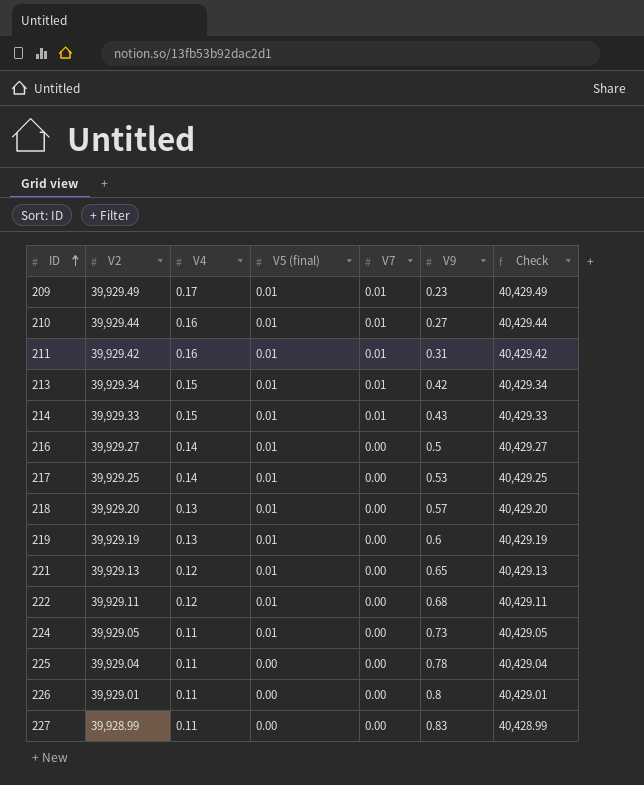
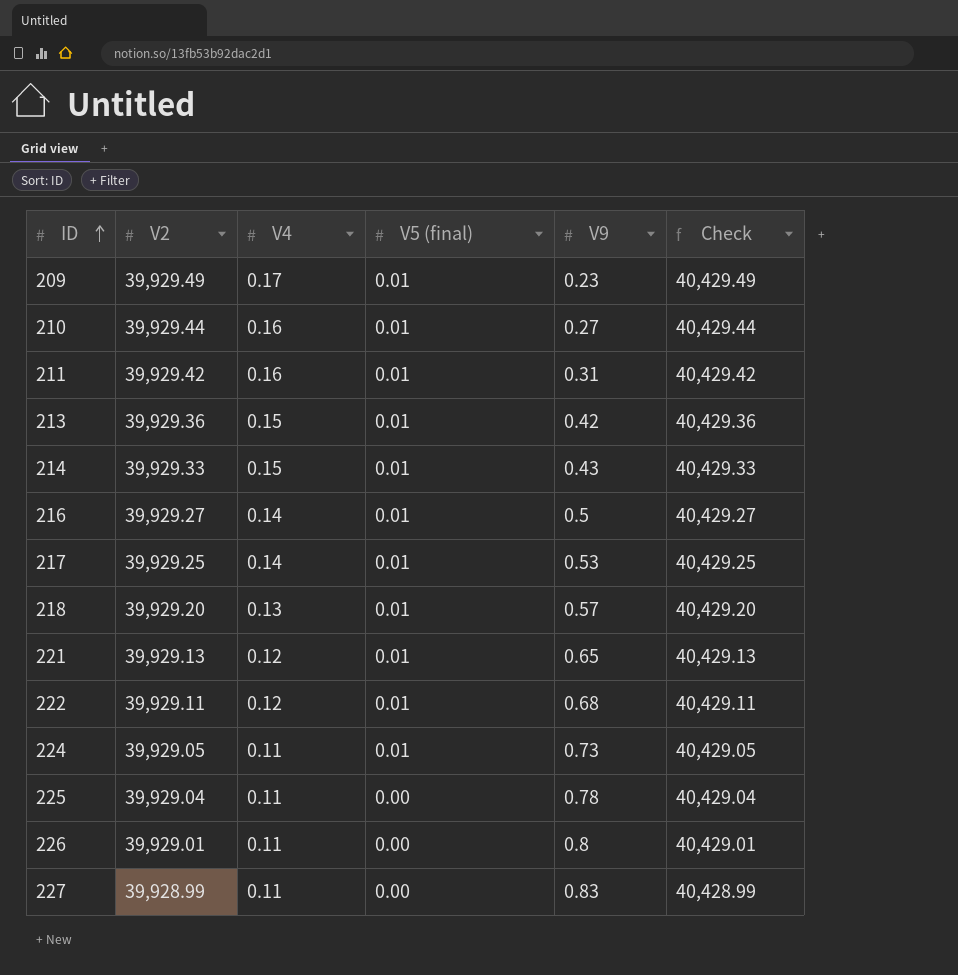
column V7 | position: 5 -> none
row 219: 39,929.19 | 0.13 | 0.01 | 0.00 | 0.6 | 40,429.19 -> none
213 | V2: 39,929.34 -> 39,929.36
213 | Check: 40,429.34 -> 40,429.36

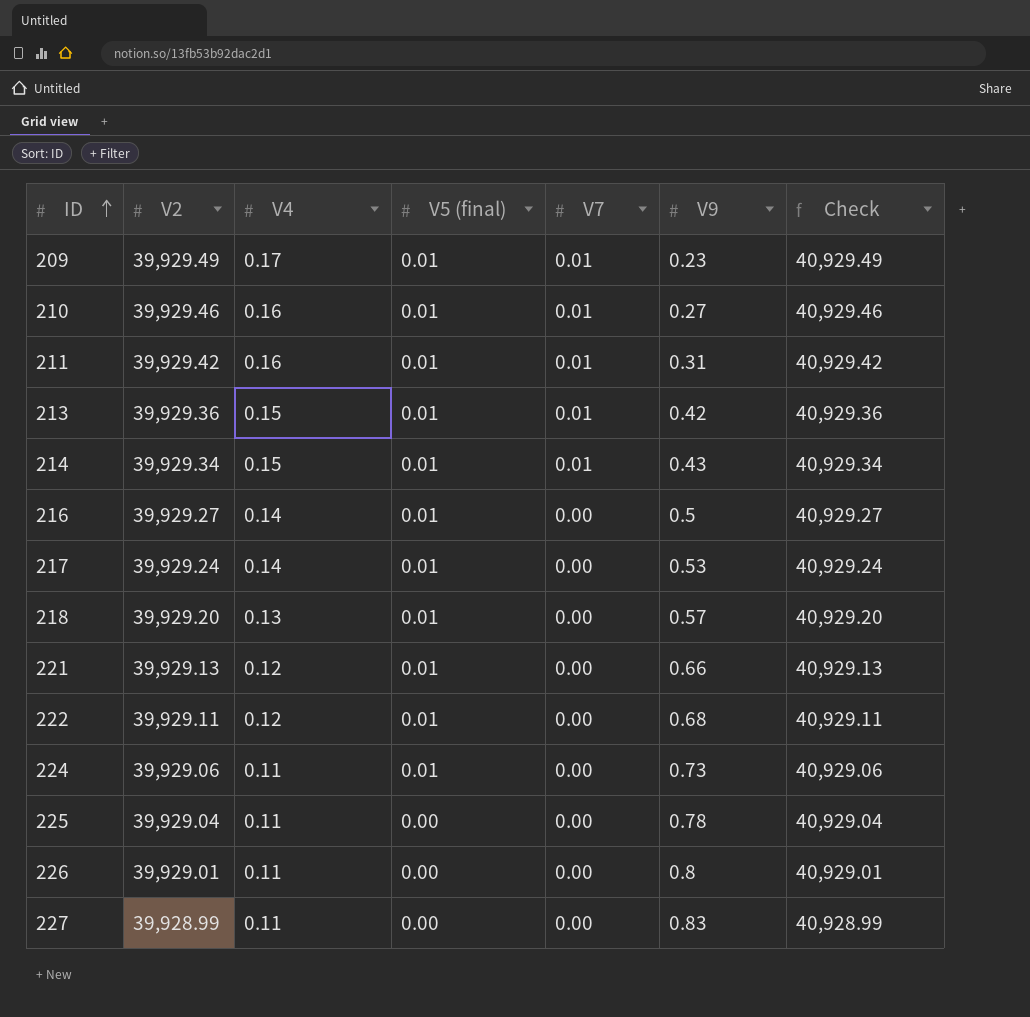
column V7 | position: none -> 5
column Check | formula: [V2] + 500 -> [V2] + 1000
210 | V2: 39,929.44 -> 39,929.46
214 | V2: 39,929.33 -> 39,929.34
217 | V2: 39,929.25 -> 39,929.24
221 | V9: 0.65 -> 0.66
224 | V2: 39,929.05 -> 39,929.06

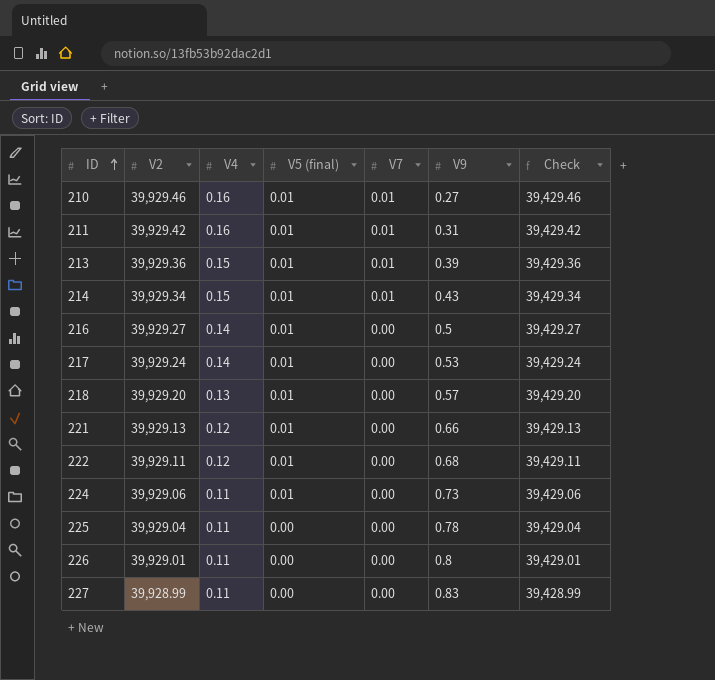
column Check | formula: [V2] + 1000 -> [V2] - 500
row 209: 39,929.49 | 0.17 | 0.01 | 0.01 | 0.23 | 40,929.49 -> none
213 | V9: 0.42 -> 0.39

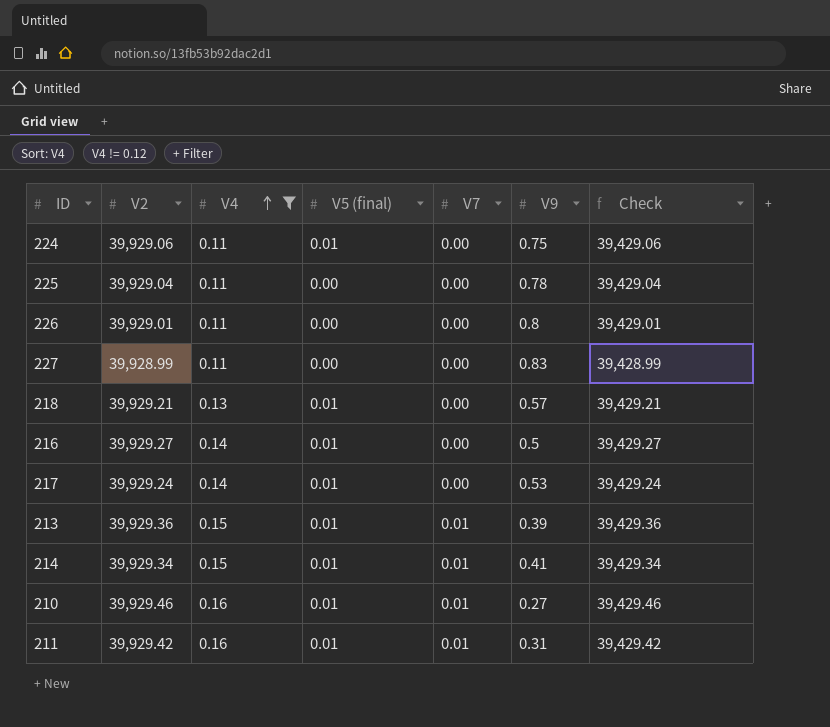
filter: none -> V4 != 0.12
row order: ID ascending -> V4 ascending
224 | V9: 0.73 -> 0.75
218 | V2: 39,929.20 -> 39,929.21
218 | Check: 39,429.20 -> 39,429.21
214 | V9: 0.43 -> 0.41

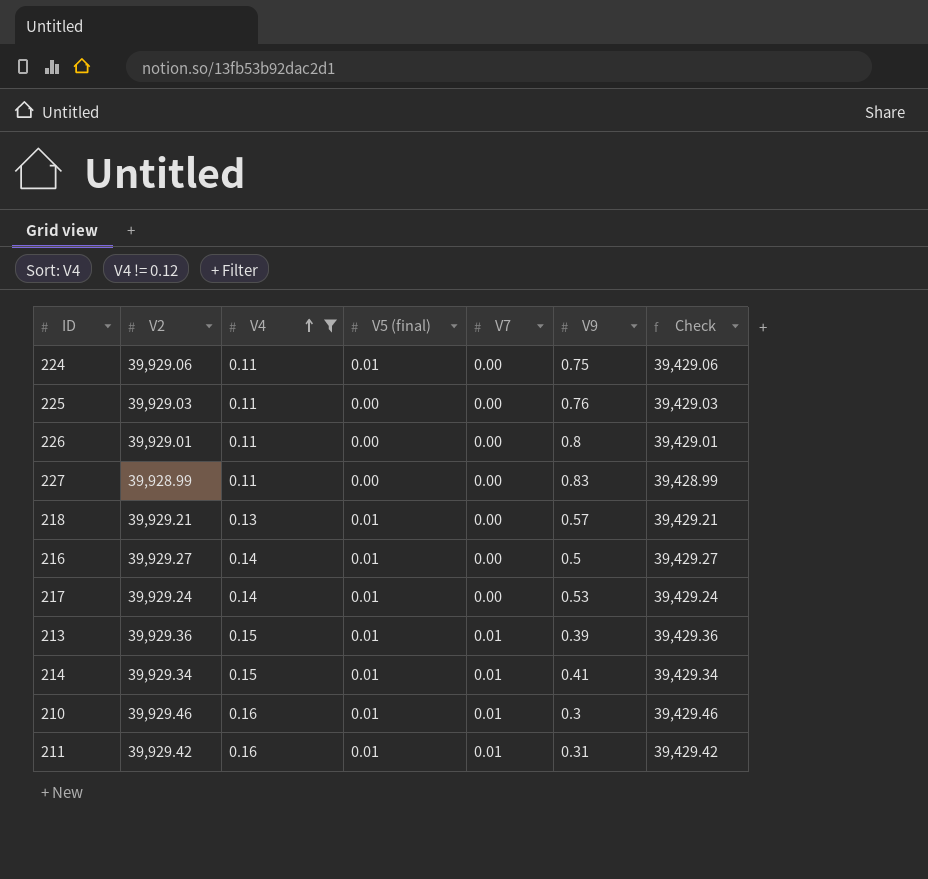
225 | V2: 39,929.04 -> 39,929.03
225 | V9: 0.78 -> 0.76
225 | Check: 39,429.04 -> 39,429.03
210 | V9: 0.27 -> 0.3

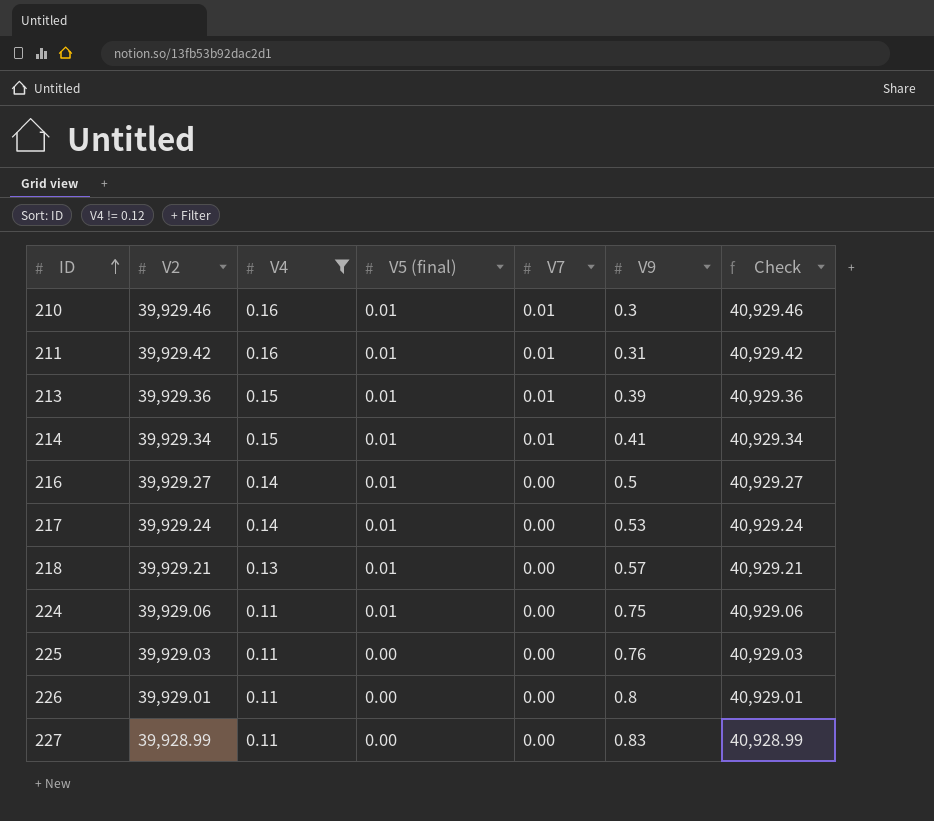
row order: V4 ascending -> ID ascending
column Check | formula: [V2] - 500 -> [V2] + 1000

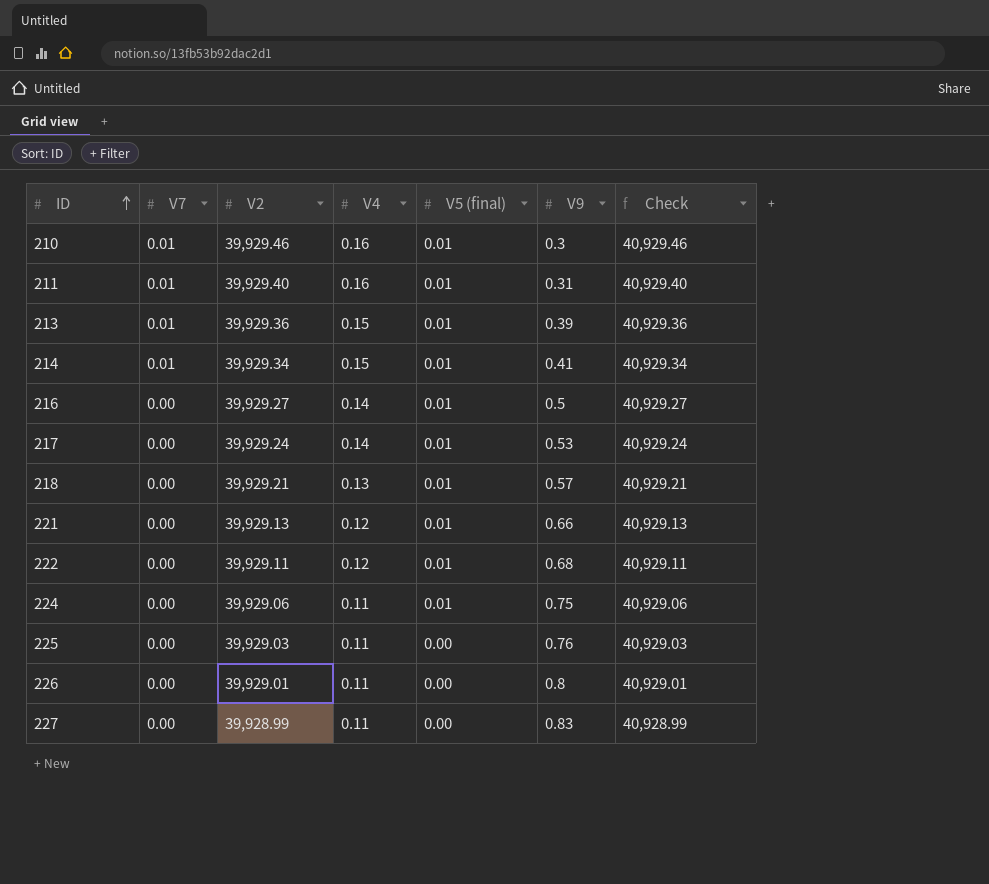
filter: V4 != 0.12 -> none
column V7 | position: 5 -> 2
211 | V2: 39,929.42 -> 39,929.40
211 | Check: 40,929.42 -> 40,929.40

